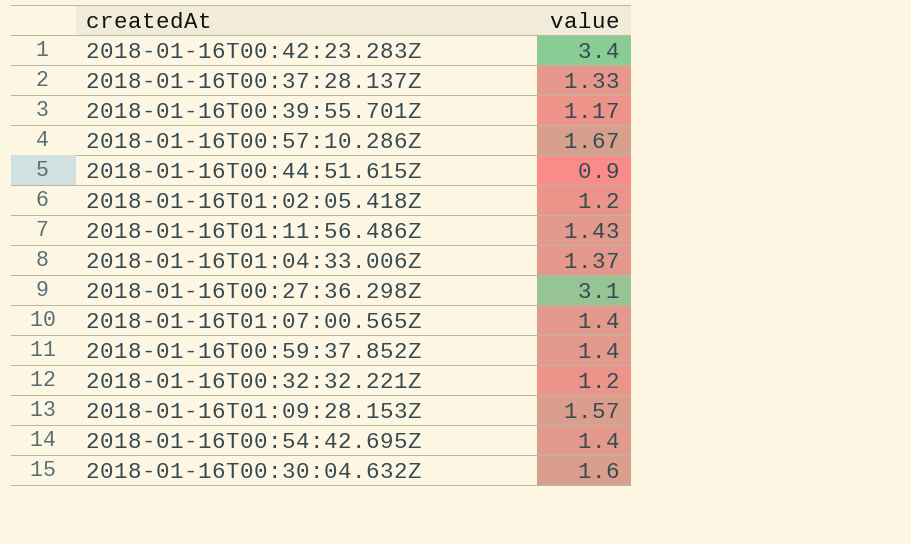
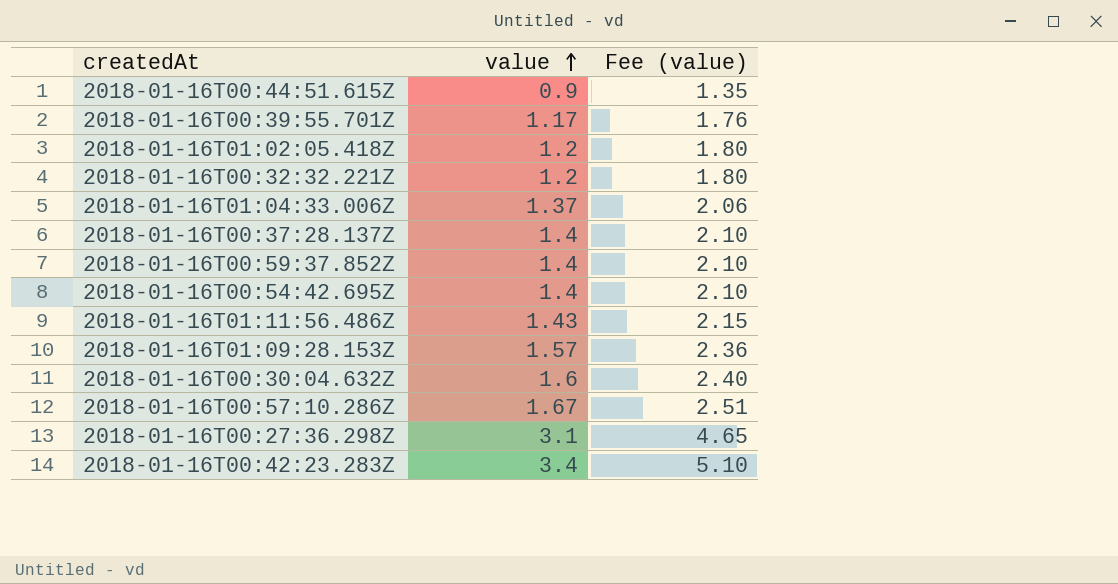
row order: none -> value ascending
column Fee (value) | formula: none -> [value] * 1.5
row 2018-01-16T01:07:00.565Z: 1.4 -> none
2018-01-16T00:37:28.137Z | value: 1.33 -> 1.4

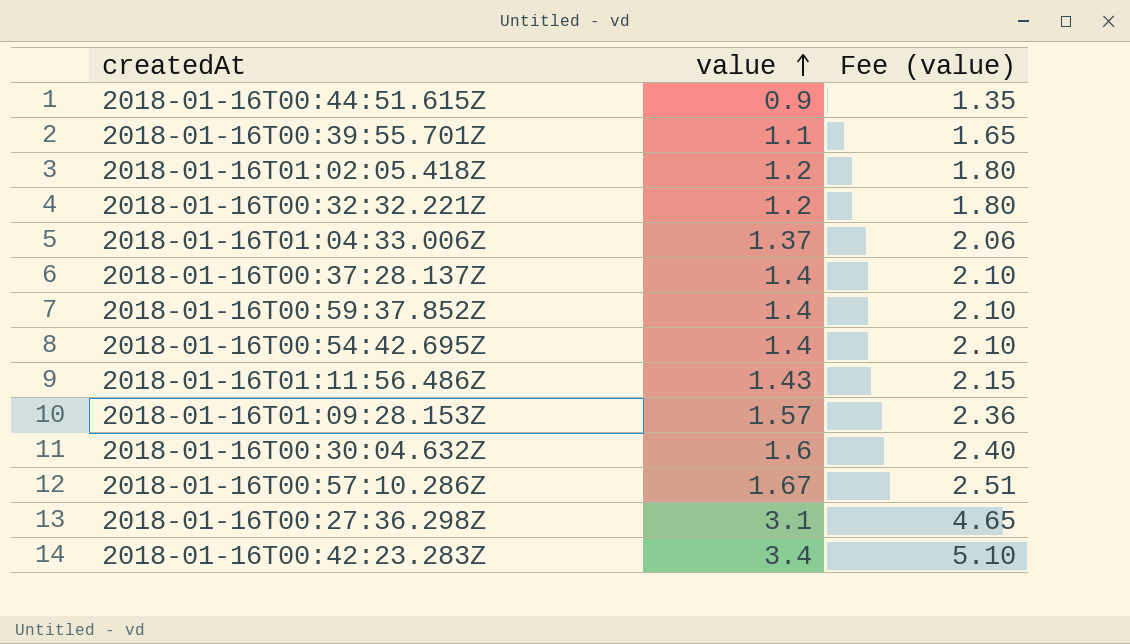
2018-01-16T00:39:55.701Z | value: 1.17 -> 1.1
2018-01-16T00:39:55.701Z | Fee (value): 1.76 -> 1.65

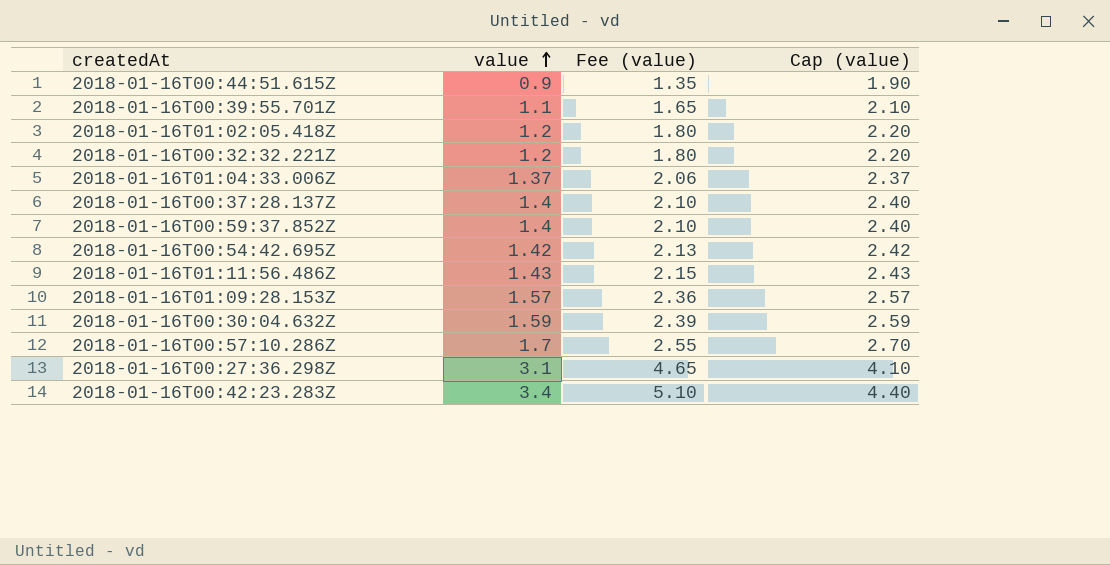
column Cap (value) | formula: none -> [value] + 1
2018-01-16T00:54:42.695Z | value: 1.4 -> 1.42
2018-01-16T00:54:42.695Z | Fee (value): 2.10 -> 2.13
2018-01-16T00:30:04.632Z | value: 1.6 -> 1.59
2018-01-16T00:30:04.632Z | Fee (value): 2.40 -> 2.39
2018-01-16T00:57:10.286Z | value: 1.67 -> 1.7
2018-01-16T00:57:10.286Z | Fee (value): 2.51 -> 2.55

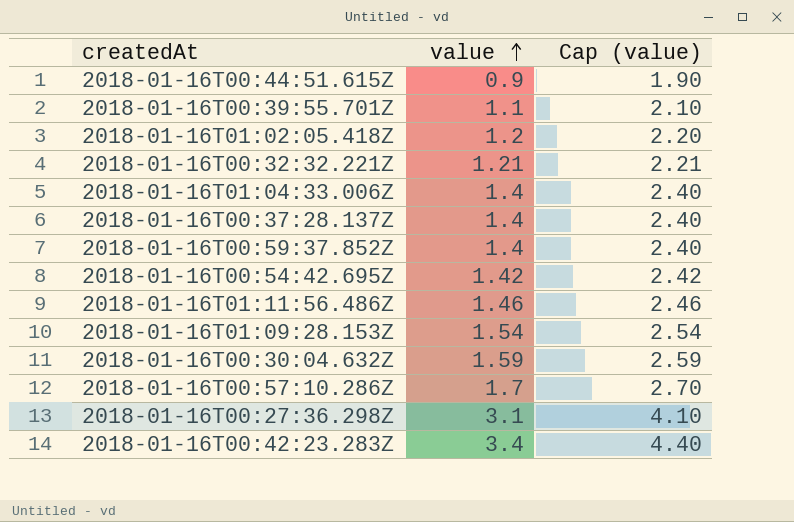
column Fee (value) | formula: [value] * 1.5 -> none
2018-01-16T00:32:32.221Z | value: 1.2 -> 1.21
2018-01-16T00:32:32.221Z | Cap (value): 2.20 -> 2.21
2018-01-16T01:04:33.006Z | value: 1.37 -> 1.4
2018-01-16T01:04:33.006Z | Cap (value): 2.37 -> 2.40
2018-01-16T01:11:56.486Z | value: 1.43 -> 1.46
2018-01-16T01:11:56.486Z | Cap (value): 2.43 -> 2.46
2018-01-16T01:09:28.153Z | value: 1.57 -> 1.54
2018-01-16T01:09:28.153Z | Cap (value): 2.57 -> 2.54

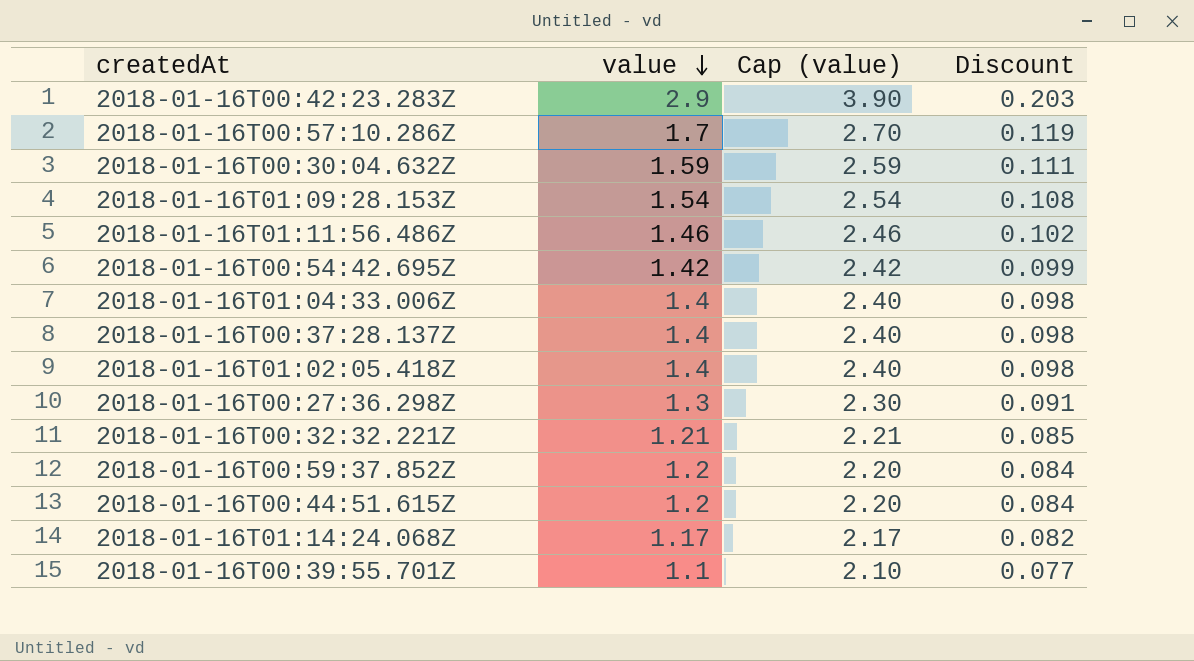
row order: value ascending -> value descending
column Discount | formula: none -> [value] * 0.07
2018-01-16T00:42:23.283Z | value: 3.4 -> 2.9
2018-01-16T00:42:23.283Z | Cap (value): 4.40 -> 3.90
2018-01-16T01:02:05.418Z | value: 1.2 -> 1.4
2018-01-16T01:02:05.418Z | Cap (value): 2.20 -> 2.40
2018-01-16T00:27:36.298Z | value: 3.1 -> 1.3
2018-01-16T00:27:36.298Z | Cap (value): 4.10 -> 2.30
2018-01-16T00:59:37.852Z | value: 1.4 -> 1.2
2018-01-16T00:59:37.852Z | Cap (value): 2.40 -> 2.20
2018-01-16T00:44:51.615Z | value: 0.9 -> 1.2
2018-01-16T00:44:51.615Z | Cap (value): 1.90 -> 2.20
row 2018-01-16T01:14:24.068Z: none -> 1.17 | 2.17 | 0.082

